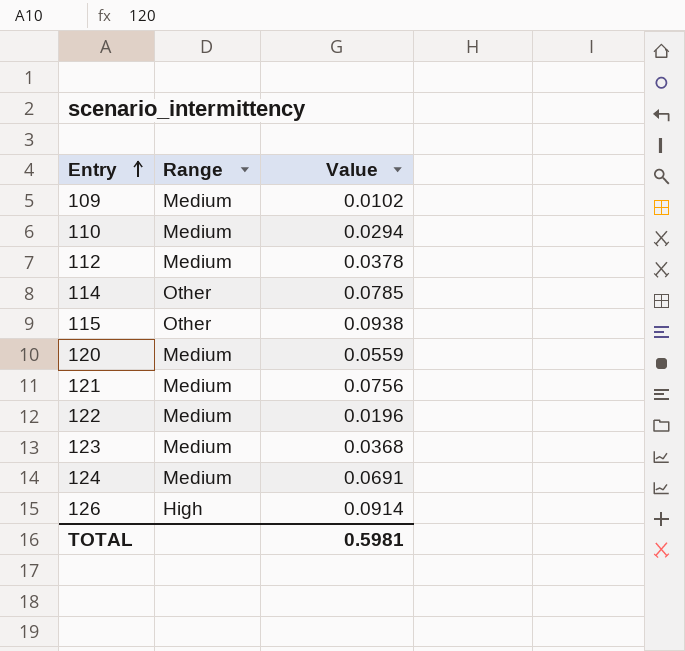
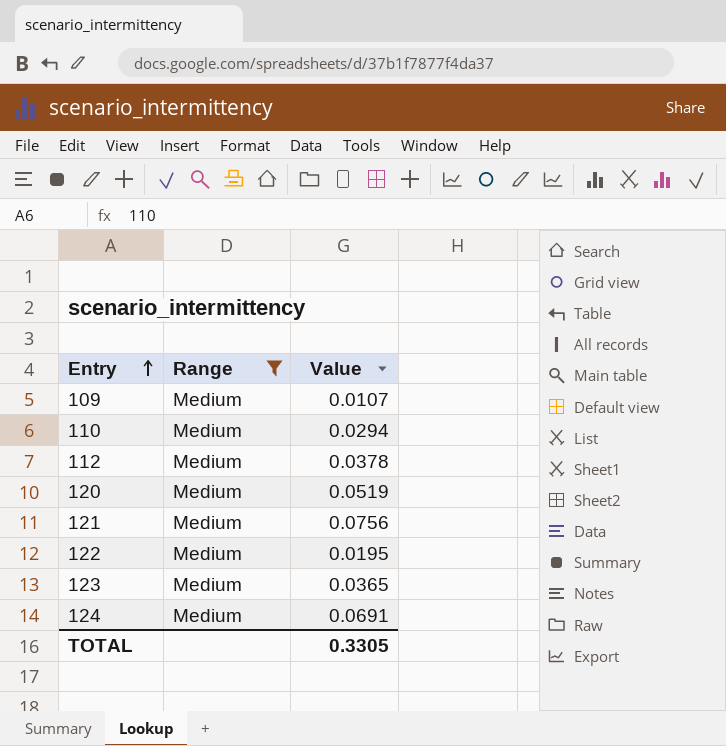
filter: none -> Range = Medium
109 | Value: 0.0102 -> 0.0107
120 | Value: 0.0559 -> 0.0519
122 | Value: 0.0196 -> 0.0195
123 | Value: 0.0368 -> 0.0365
TOTAL | Value: 0.5981 -> 0.3305

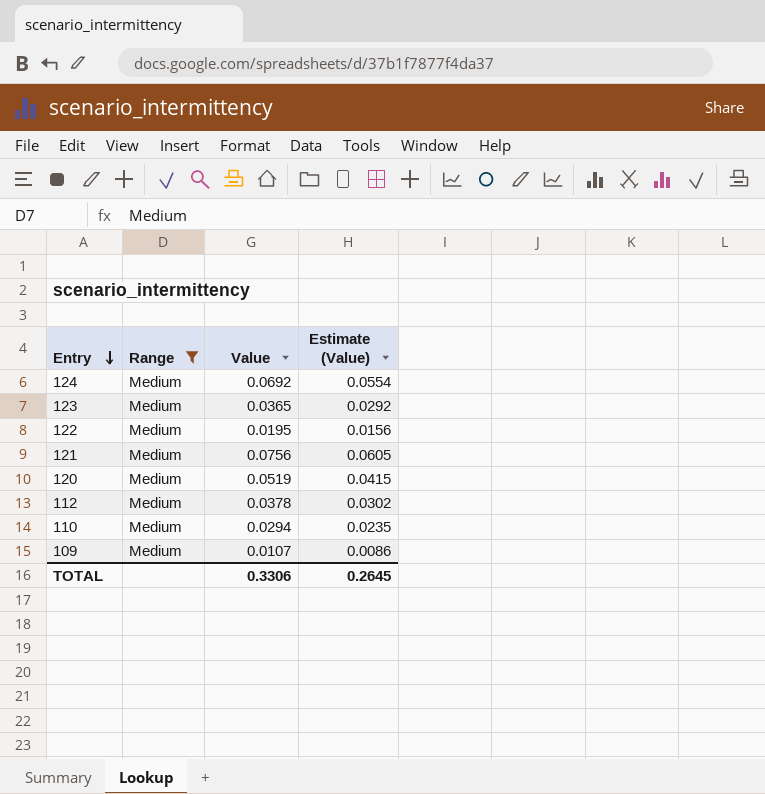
row order: Entry ascending -> Entry descending
column Estimate (Value) | formula: none -> [Value] * 0.8
124 | Value: 0.0691 -> 0.0692
TOTAL | Value: 0.3305 -> 0.3306

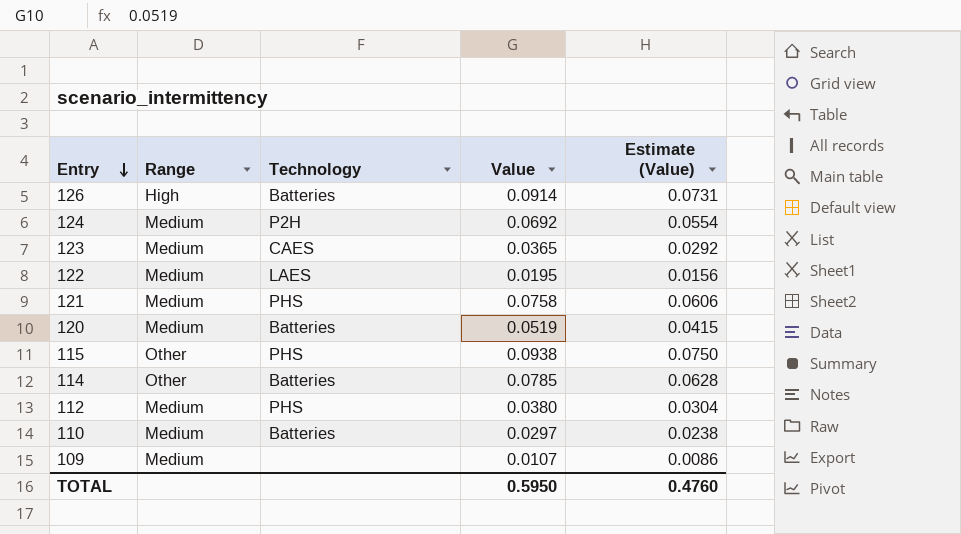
filter: Range = Medium -> none
column Technology | position: none -> 3
121 | Value: 0.0756 -> 0.0758
121 | Estimate (Value): 0.0605 -> 0.0606
112 | Value: 0.0378 -> 0.0380
112 | Estimate (Value): 0.0302 -> 0.0304
110 | Value: 0.0294 -> 0.0297
110 | Estimate (Value): 0.0235 -> 0.0238
TOTAL | Value: 0.3306 -> 0.5950
TOTAL | Estimate (Value): 0.2645 -> 0.4760

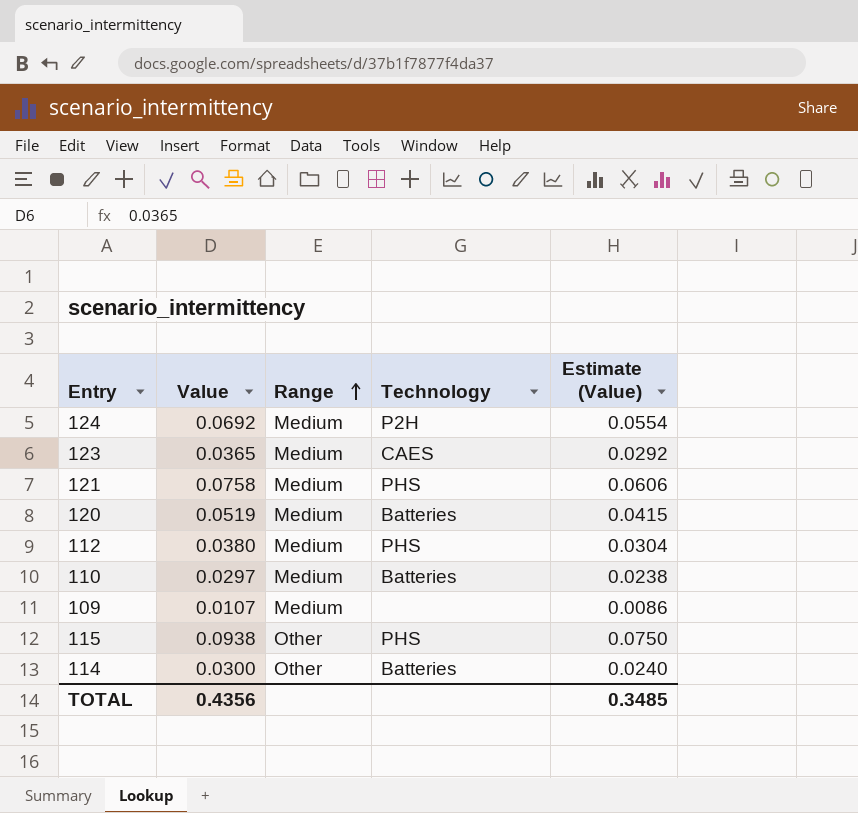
row order: Entry descending -> Range ascending
column Value | position: 4 -> 2
row 126: High | Batteries | 0.0914 | 0.0731 -> none
row 122: Medium | LAES | 0.0195 | 0.0156 -> none
114 | Value: 0.0785 -> 0.0300
114 | Estimate (Value): 0.0628 -> 0.0240
TOTAL | Value: 0.5950 -> 0.4356
TOTAL | Estimate (Value): 0.4760 -> 0.3485

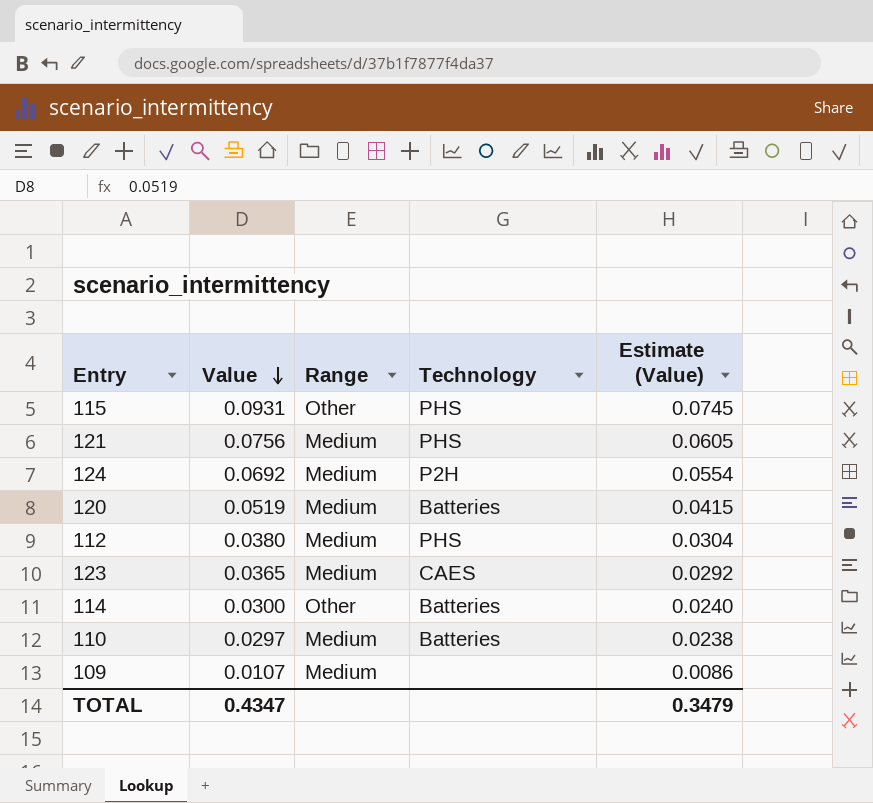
row order: Range ascending -> Value descending
115 | Value: 0.0938 -> 0.0931
115 | Estimate (Value): 0.0750 -> 0.0745
121 | Value: 0.0758 -> 0.0756
121 | Estimate (Value): 0.0606 -> 0.0605
TOTAL | Value: 0.4356 -> 0.4347
TOTAL | Estimate (Value): 0.3485 -> 0.3479

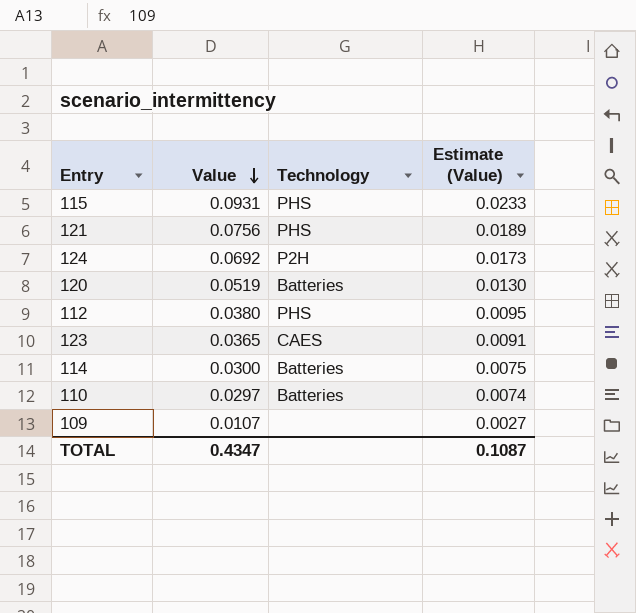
column Range | position: 3 -> none
column Estimate (Value) | formula: [Value] * 0.8 -> [Value] * 0.25
TOTAL | Estimate (Value): 0.3479 -> 0.1087

